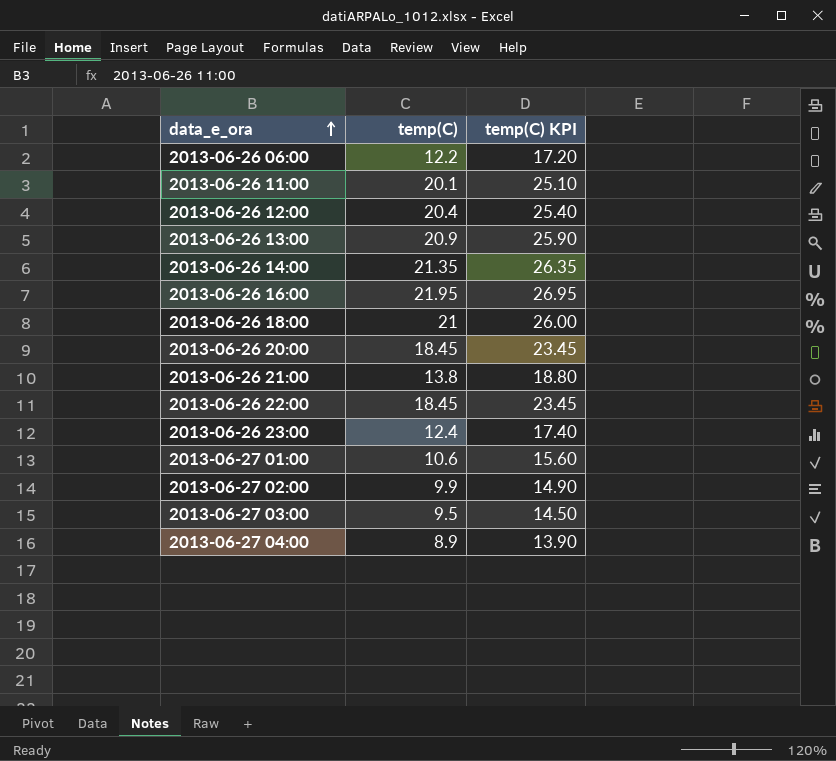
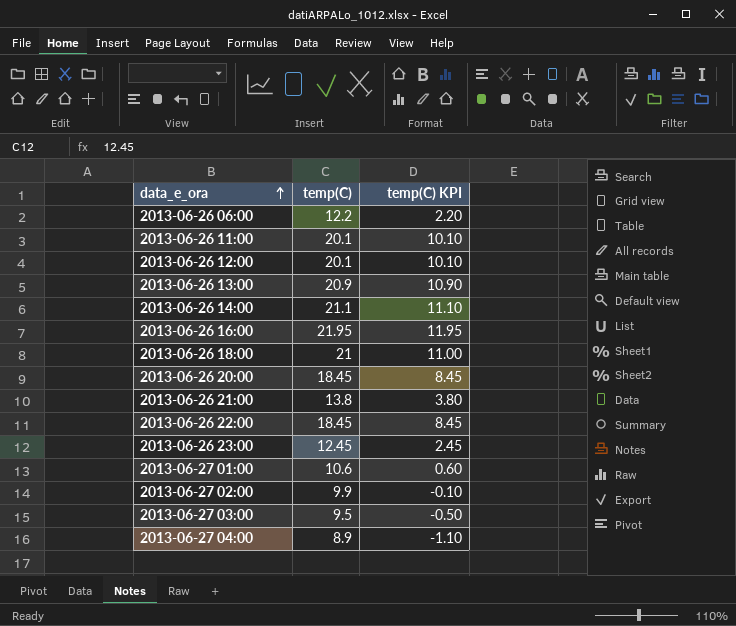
column temp(C) KPI | formula: [temp(C)] + 5 -> [temp(C)] - 10
2013-06-26 12:00 | temp(C): 20.4 -> 20.1
2013-06-26 14:00 | temp(C): 21.35 -> 21.1
2013-06-26 23:00 | temp(C): 12.4 -> 12.45

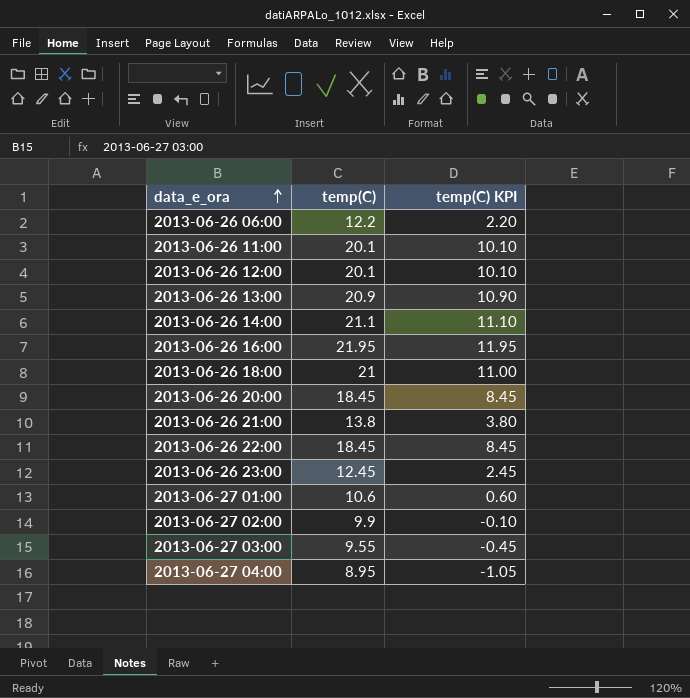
2013-06-27 03:00 | temp(C): 9.5 -> 9.55
2013-06-27 03:00 | temp(C) KPI: -0.50 -> -0.45
2013-06-27 04:00 | temp(C): 8.9 -> 8.95
2013-06-27 04:00 | temp(C) KPI: -1.10 -> -1.05

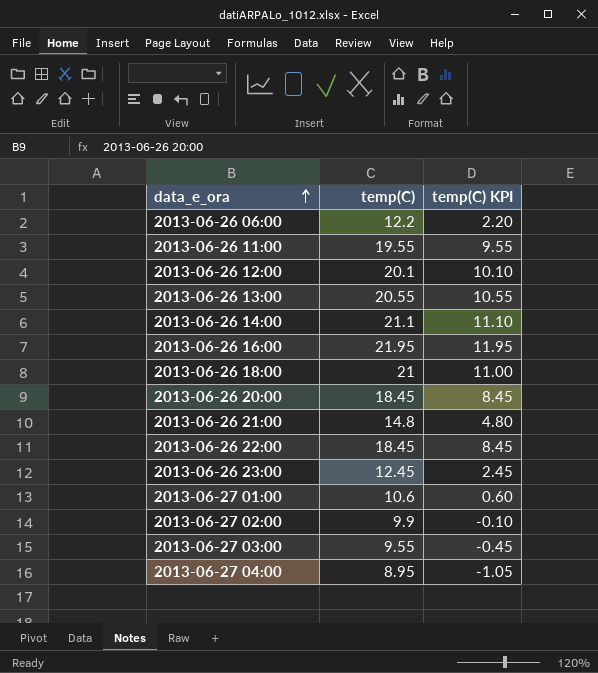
2013-06-26 11:00 | temp(C): 20.1 -> 19.55
2013-06-26 11:00 | temp(C) KPI: 10.10 -> 9.55
2013-06-26 13:00 | temp(C): 20.9 -> 20.55
2013-06-26 13:00 | temp(C) KPI: 10.90 -> 10.55
2013-06-26 21:00 | temp(C): 13.8 -> 14.8
2013-06-26 21:00 | temp(C) KPI: 3.80 -> 4.80

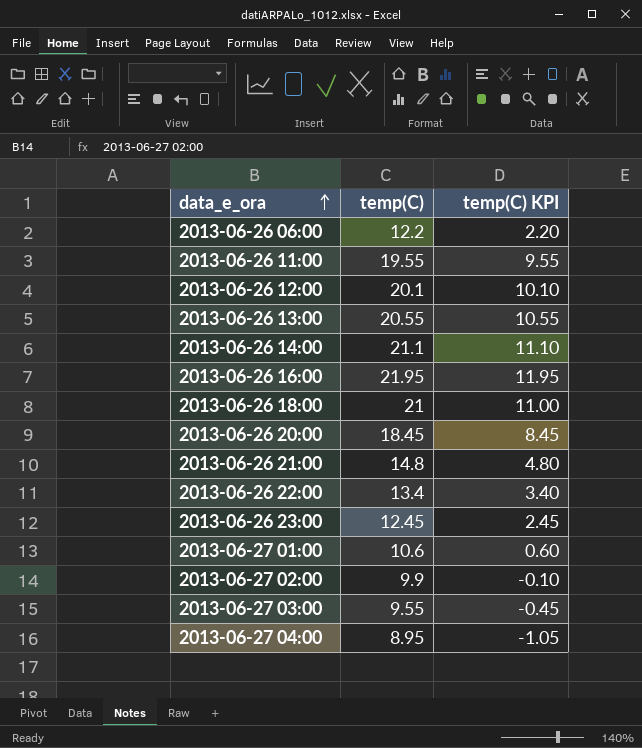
2013-06-26 22:00 | temp(C): 18.45 -> 13.4
2013-06-26 22:00 | temp(C) KPI: 8.45 -> 3.40

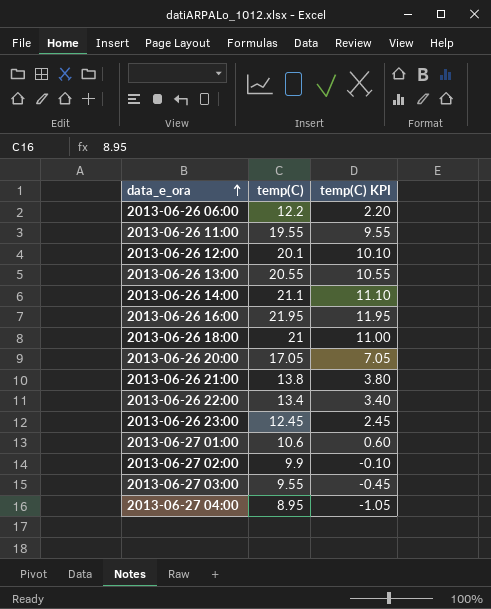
2013-06-26 20:00 | temp(C): 18.45 -> 17.05
2013-06-26 20:00 | temp(C) KPI: 8.45 -> 7.05
2013-06-26 21:00 | temp(C): 14.8 -> 13.8
2013-06-26 21:00 | temp(C) KPI: 4.80 -> 3.80

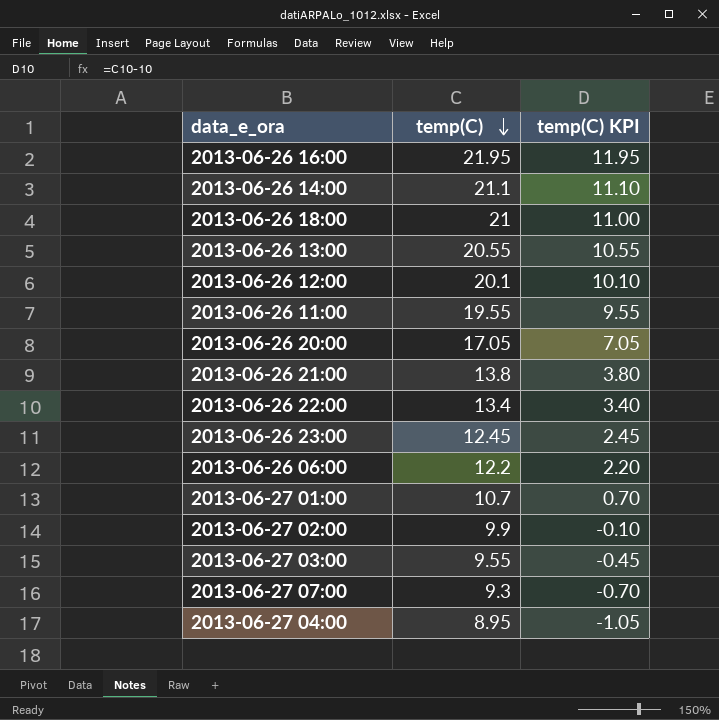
row order: data_e_ora ascending -> temp(C) descending
2013-06-27 01:00 | temp(C): 10.6 -> 10.7
2013-06-27 01:00 | temp(C) KPI: 0.60 -> 0.70
row 2013-06-27 07:00: none -> 9.3 | -0.70

